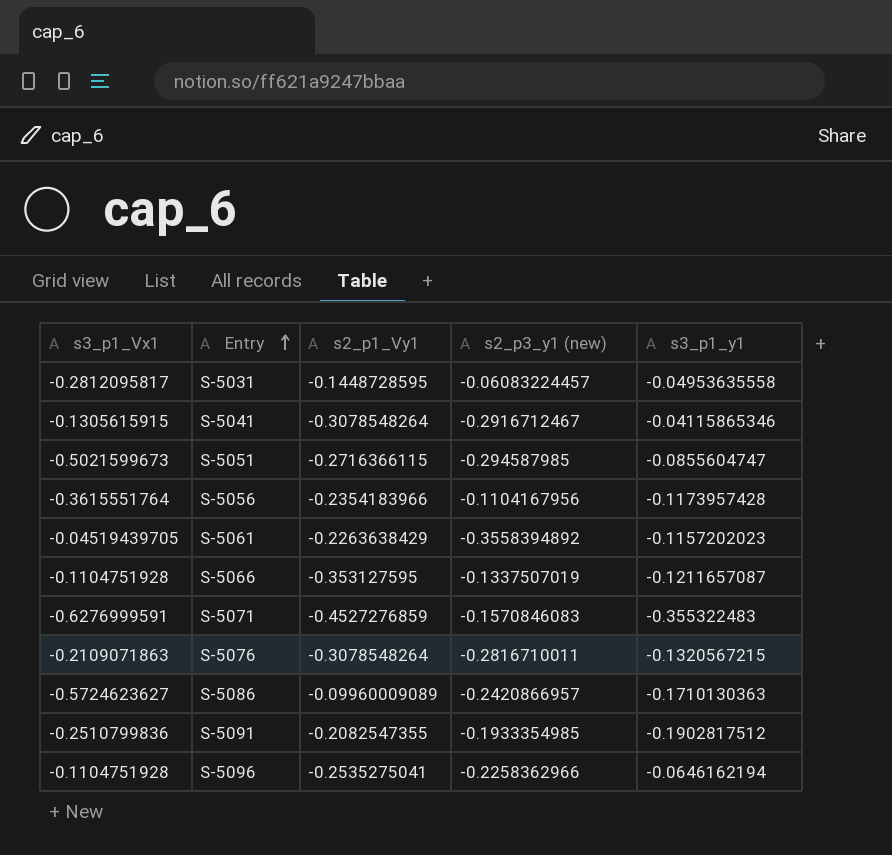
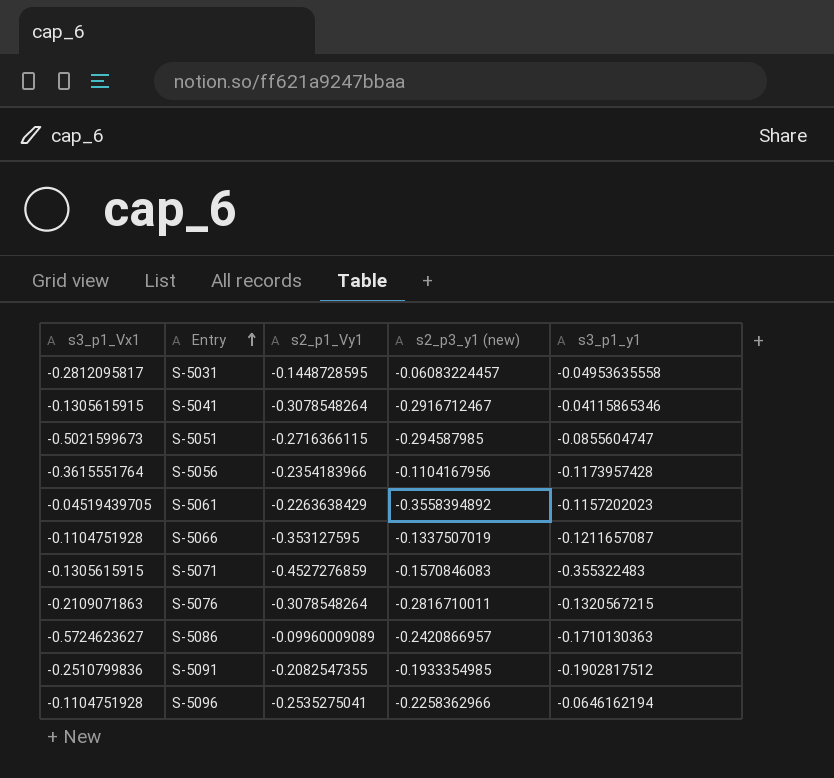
S-5071 | s3_p1_Vx1: -0.6276999591 -> -0.1305615915

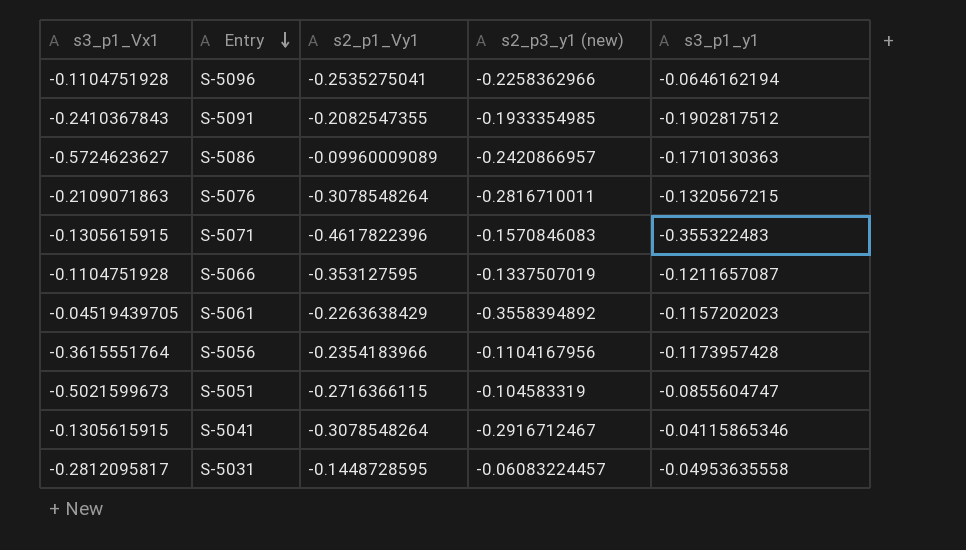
row order: Entry ascending -> Entry descending
S-5091 | s3_p1_Vx1: -0.2510799836 -> -0.2410367843
S-5071 | s2_p1_Vy1: -0.4527276859 -> -0.4617822396
S-5051 | s2_p3_y1 (new): -0.294587985 -> -0.104583319

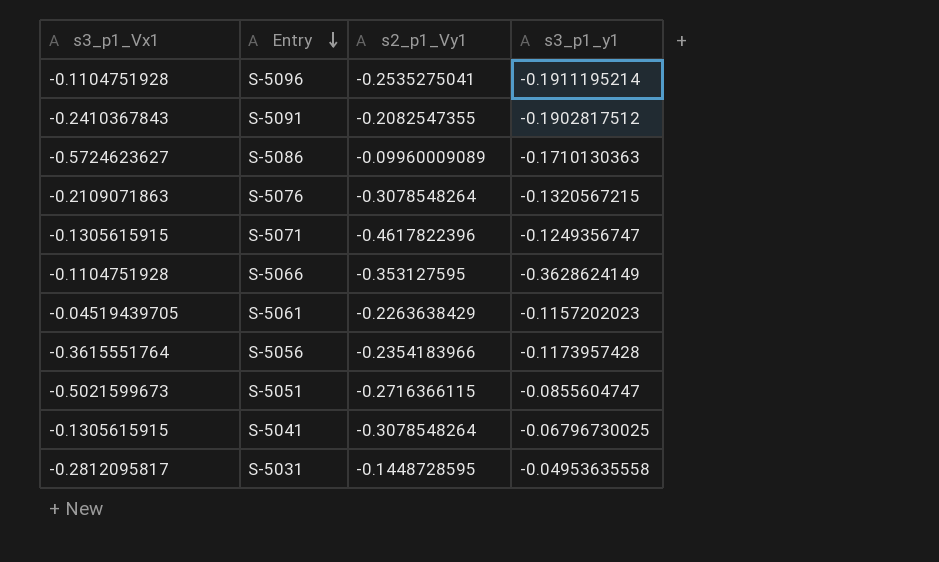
column s2_p3_y1 (new) | position: 4 -> none
S-5096 | s3_p1_y1: -0.0646162194 -> -0.1911195214
S-5071 | s3_p1_y1: -0.355322483 -> -0.1249356747
S-5066 | s3_p1_y1: -0.1211657087 -> -0.3628624149
S-5041 | s3_p1_y1: -0.04115865346 -> -0.06796730025

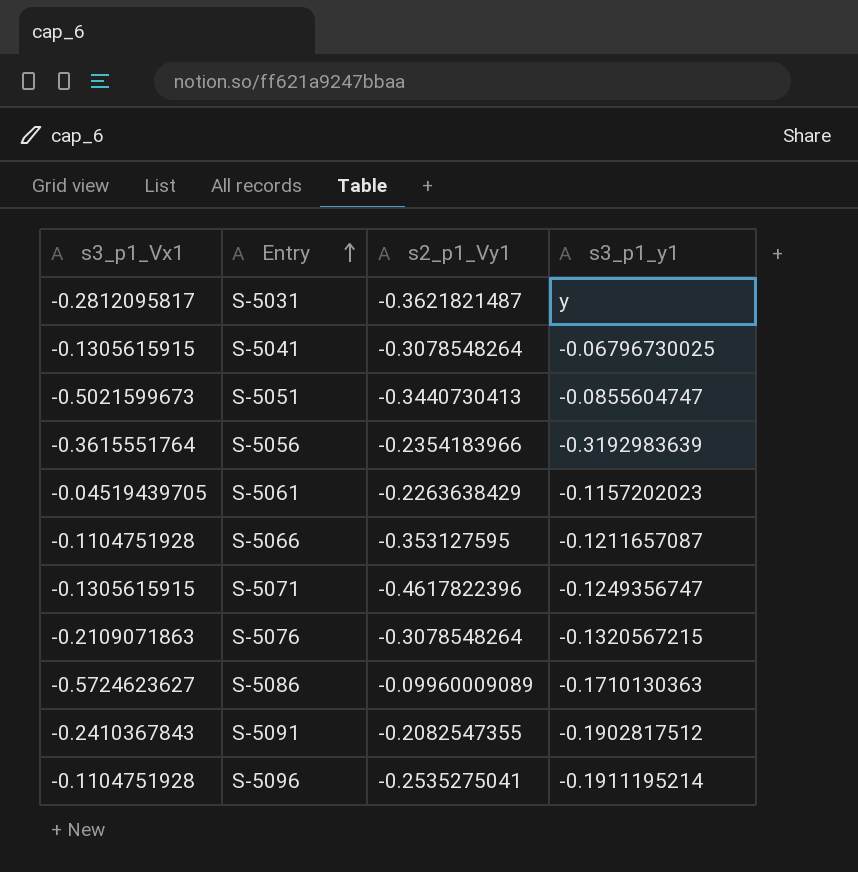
row order: Entry descending -> Entry ascending
S-5031 | s2_p1_Vy1: -0.1448728595 -> -0.3621821487
S-5031 | s3_p1_y1: -0.04953635558 -> y
S-5051 | s2_p1_Vy1: -0.2716366115 -> -0.3440730413
S-5056 | s3_p1_y1: -0.1173957428 -> -0.3192983639
S-5066 | s3_p1_y1: -0.3628624149 -> -0.1211657087

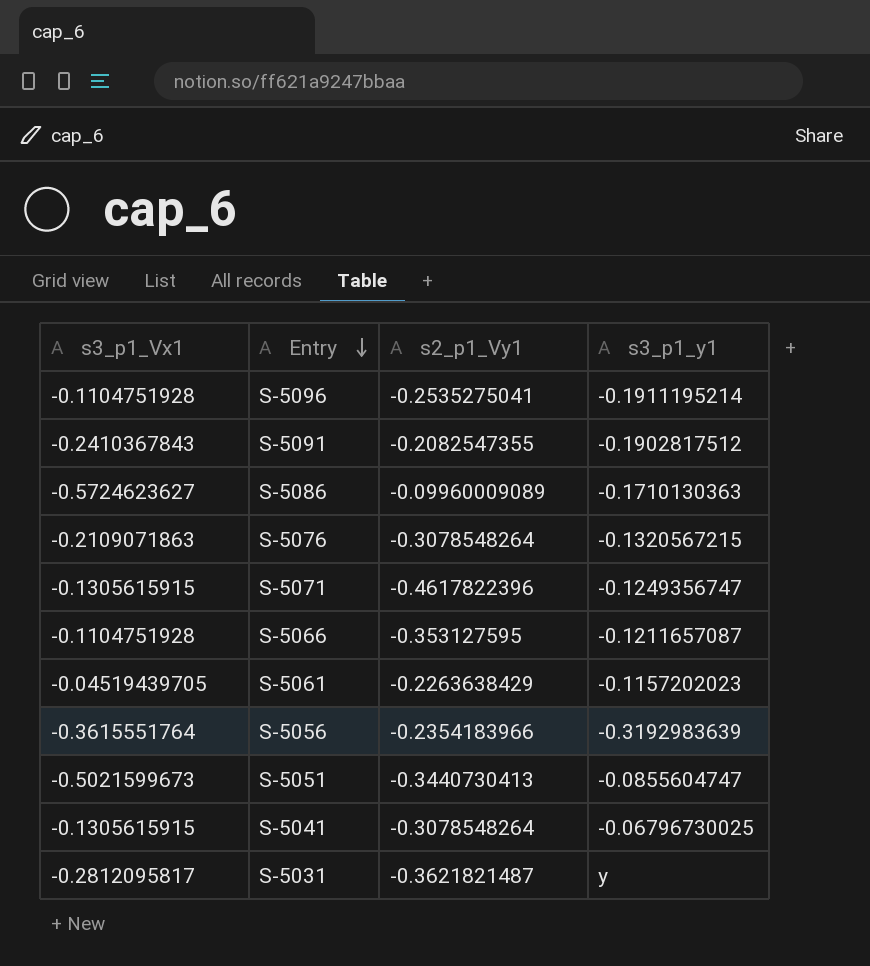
row order: Entry ascending -> Entry descending

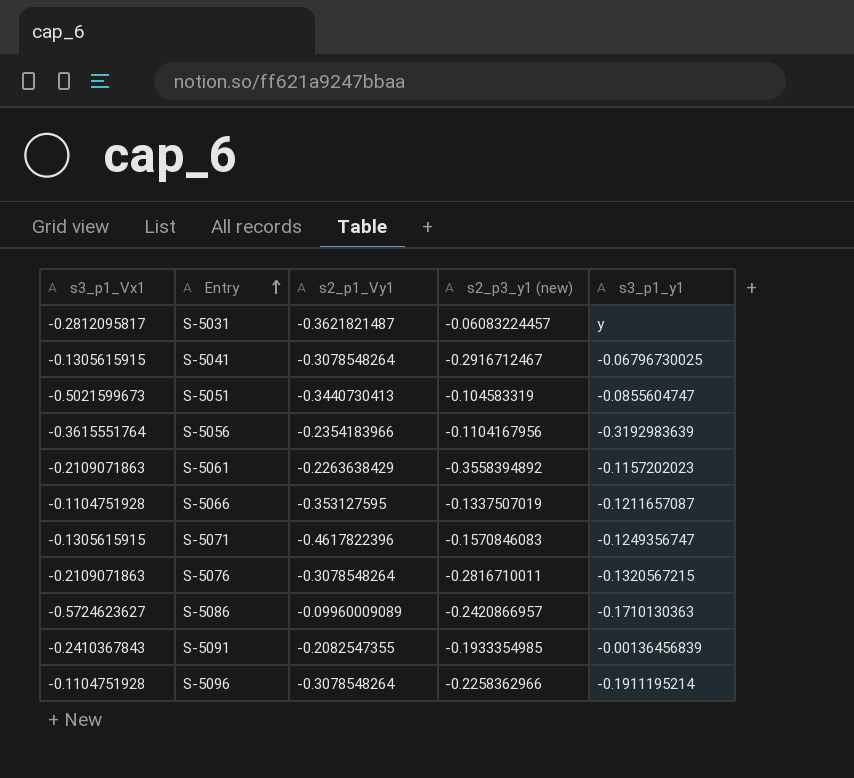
row order: Entry descending -> Entry ascending
column s2_p3_y1 (new) | position: none -> 4
S-5061 | s3_p1_Vx1: -0.04519439705 -> -0.2109071863
S-5091 | s3_p1_y1: -0.1902817512 -> -0.00136456839
S-5096 | s2_p1_Vy1: -0.2535275041 -> -0.3078548264

